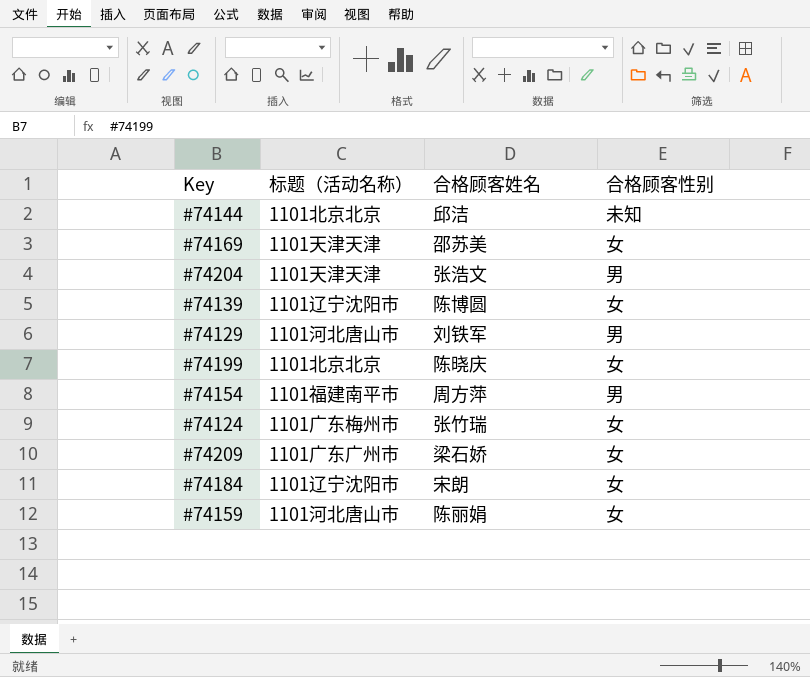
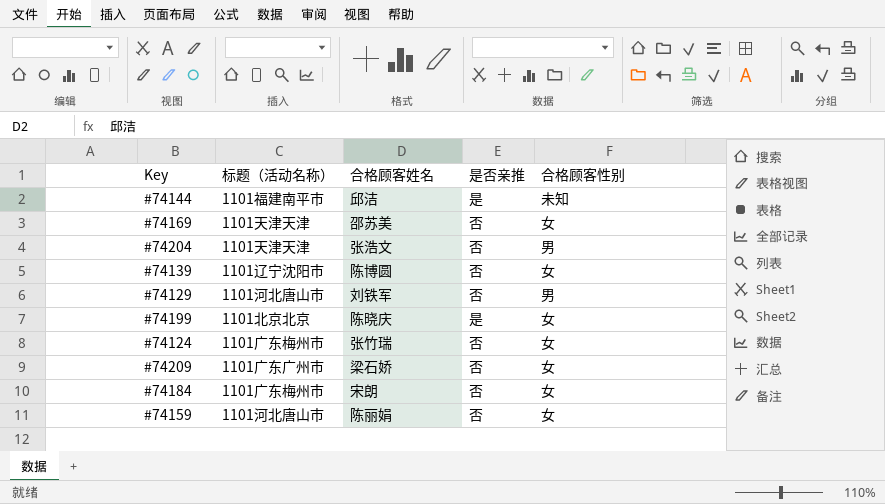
column 是否亲推 | position: none -> 4
row #74154: 1101福建南平市 | 周方萍 | 男 -> none
#74144 | 标题（活动名称）: 1101北京北京 -> 1101福建南平市
#74184 | 标题（活动名称）: 1101辽宁沈阳市 -> 1101广东梅州市

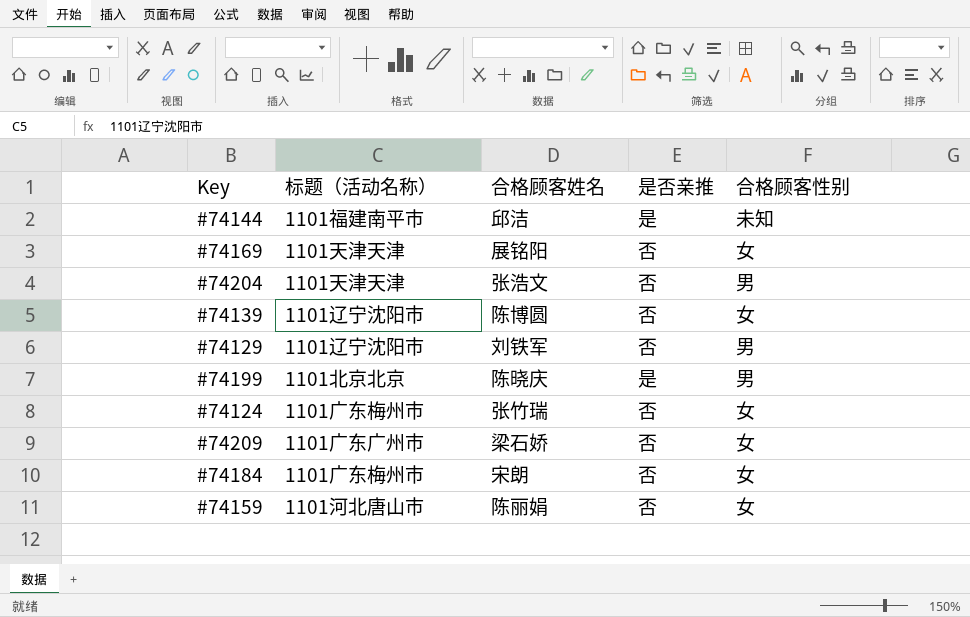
#74169 | 合格顾客姓名: 邵苏美 -> 展铭阳
#74129 | 标题（活动名称）: 1101河北唐山市 -> 1101辽宁沈阳市
#74199 | 合格顾客性别: 女 -> 男

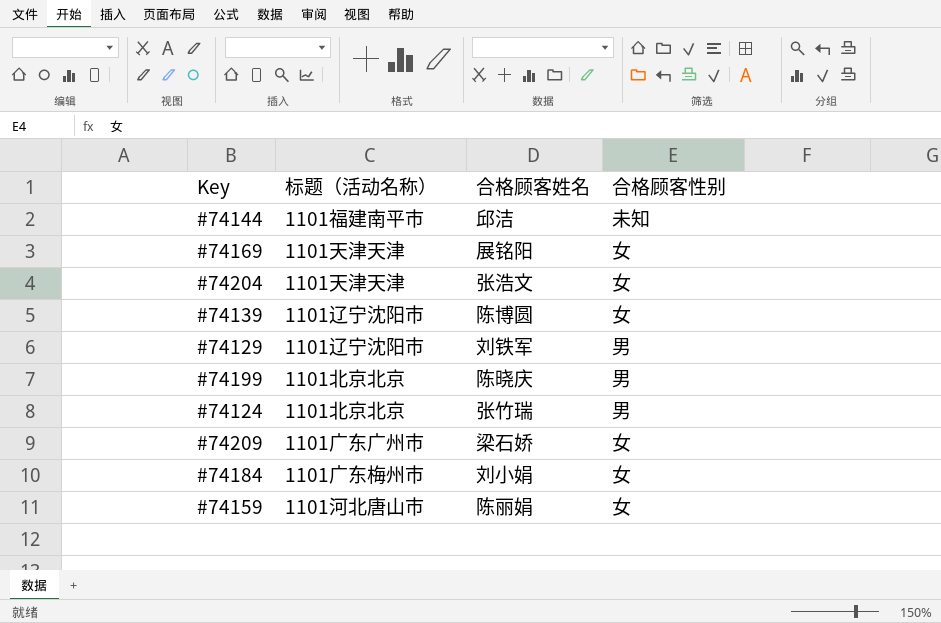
column 是否亲推 | position: 4 -> none
#74204 | 合格顾客性别: 男 -> 女
#74124 | 标题（活动名称）: 1101广东梅州市 -> 1101北京北京
#74124 | 合格顾客性别: 女 -> 男
#74184 | 合格顾客姓名: 宋朗 -> 刘小娟

